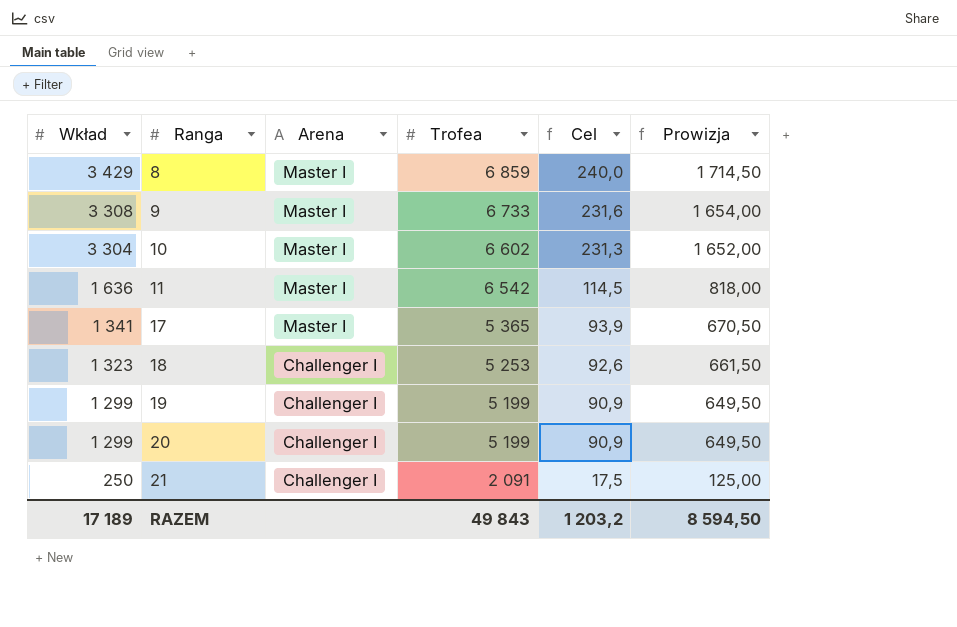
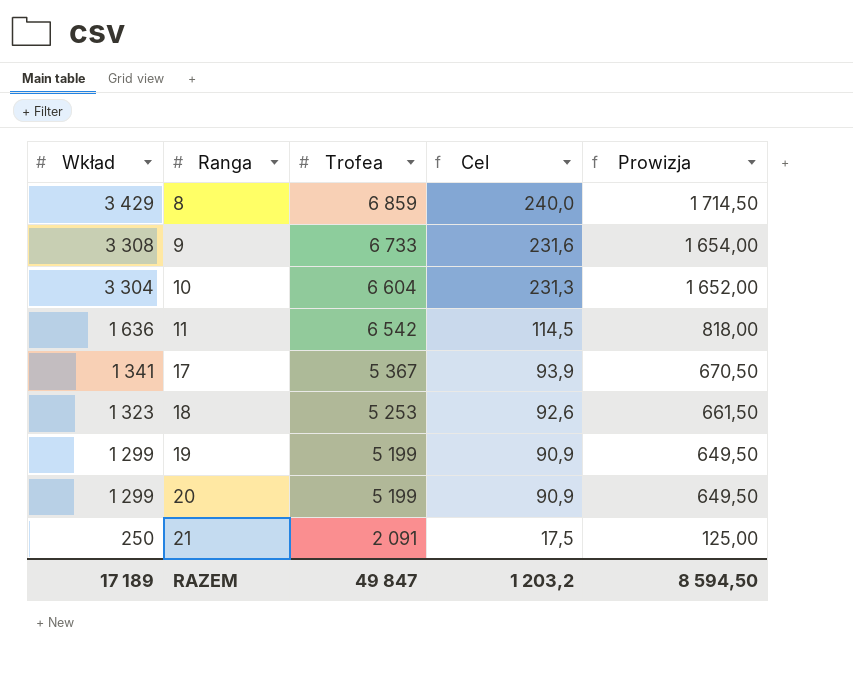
column Arena | position: 3 -> none
10 | Trofea: 6 602 -> 6 604
17 | Trofea: 5 365 -> 5 367
RAZEM | Trofea: 49 843 -> 49 847

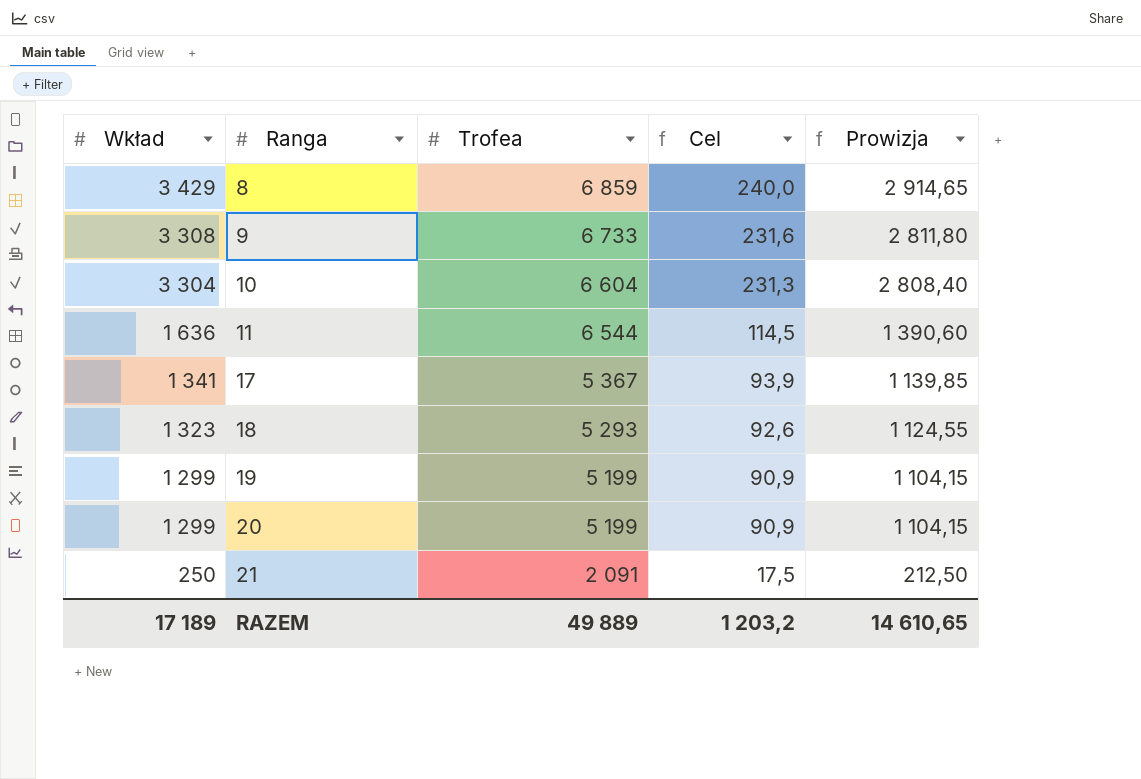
column Prowizja | formula: [Wkład] * 0,5 -> [Wkład] * 0,85
11 | Trofea: 6 542 -> 6 544
18 | Trofea: 5 253 -> 5 293
RAZEM | Trofea: 49 847 -> 49 889
RAZEM | Prowizja: 8 594,50 -> 14 610,65

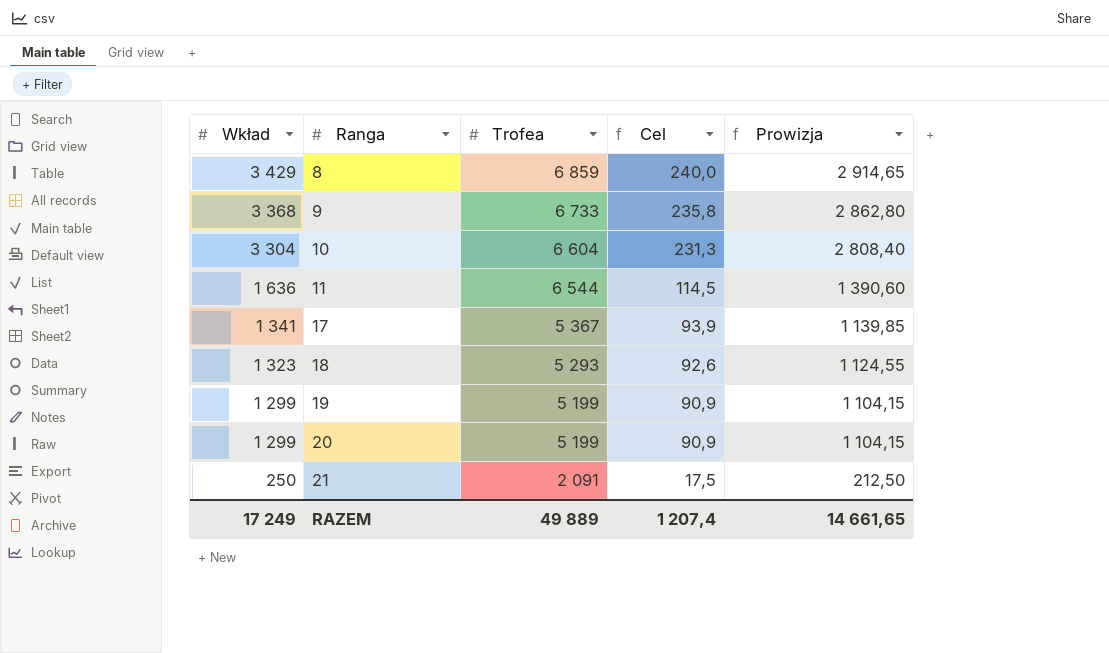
9 | Wkład: 3 308 -> 3 368
9 | Cel: 231,6 -> 235,8
9 | Prowizja: 2 811,80 -> 2 862,80
RAZEM | Wkład: 17 189 -> 17 249
RAZEM | Cel: 1 203,2 -> 1 207,4
RAZEM | Prowizja: 14 610,65 -> 14 661,65

